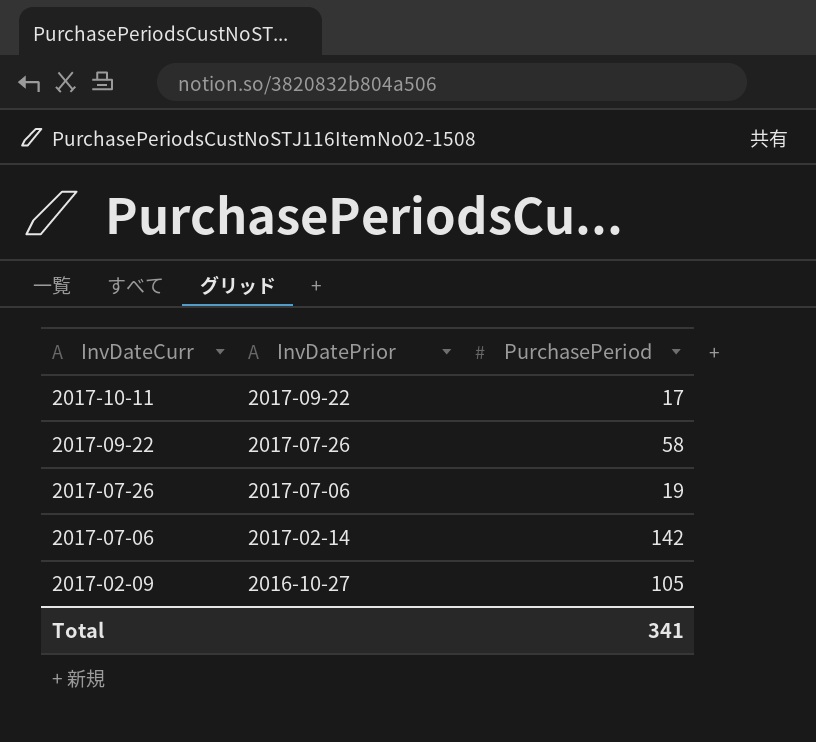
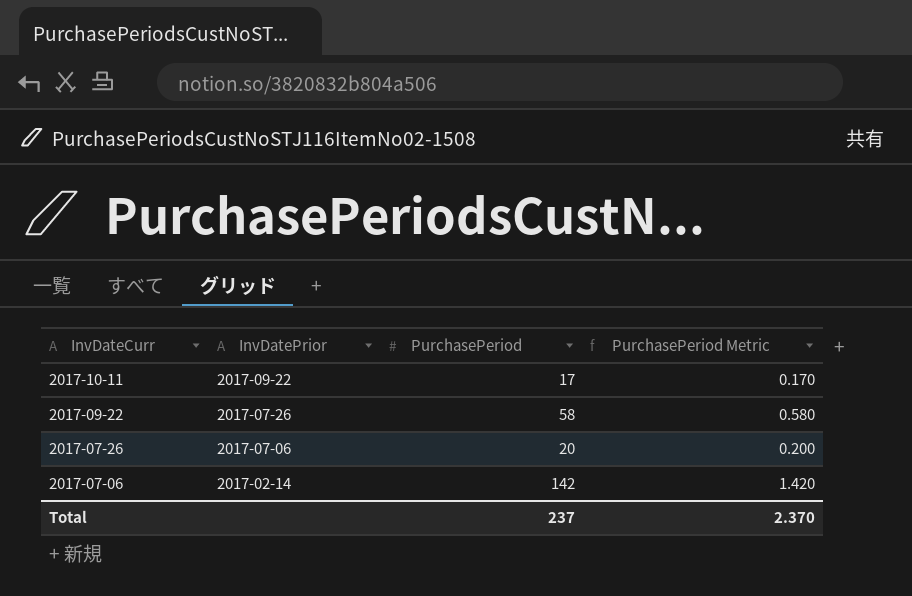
column PurchasePeriod Metric | formula: none -> [PurchasePeriod] * 0.01
row 2017-02-09: 2016-10-27 | 105 -> none
2017-07-26 | PurchasePeriod: 19 -> 20
Total | PurchasePeriod: 341 -> 237

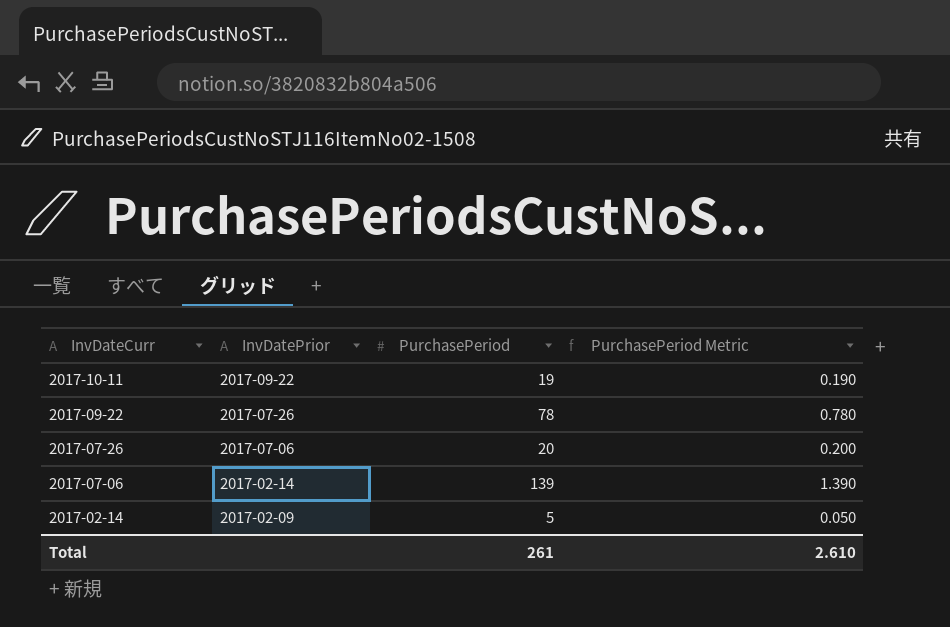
2017-10-11 | PurchasePeriod: 17 -> 19
2017-10-11 | PurchasePeriod Metric: 0.170 -> 0.190
2017-09-22 | PurchasePeriod: 58 -> 78
2017-09-22 | PurchasePeriod Metric: 0.580 -> 0.780
2017-07-06 | PurchasePeriod: 142 -> 139
2017-07-06 | PurchasePeriod Metric: 1.420 -> 1.390
row 2017-02-14: none -> 2017-02-09 | 5 | 0.050
Total | PurchasePeriod: 237 -> 261
Total | PurchasePeriod Metric: 2.370 -> 2.610

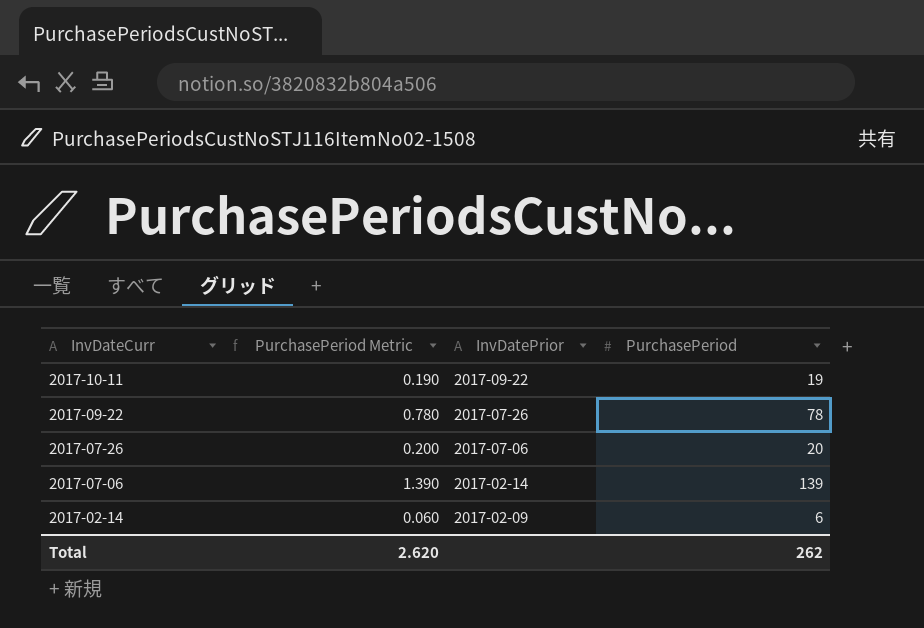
column PurchasePeriod Metric | position: 4 -> 2
2017-02-14 | PurchasePeriod Metric: 0.050 -> 0.060
2017-02-14 | PurchasePeriod: 5 -> 6
Total | PurchasePeriod Metric: 2.610 -> 2.620
Total | PurchasePeriod: 261 -> 262

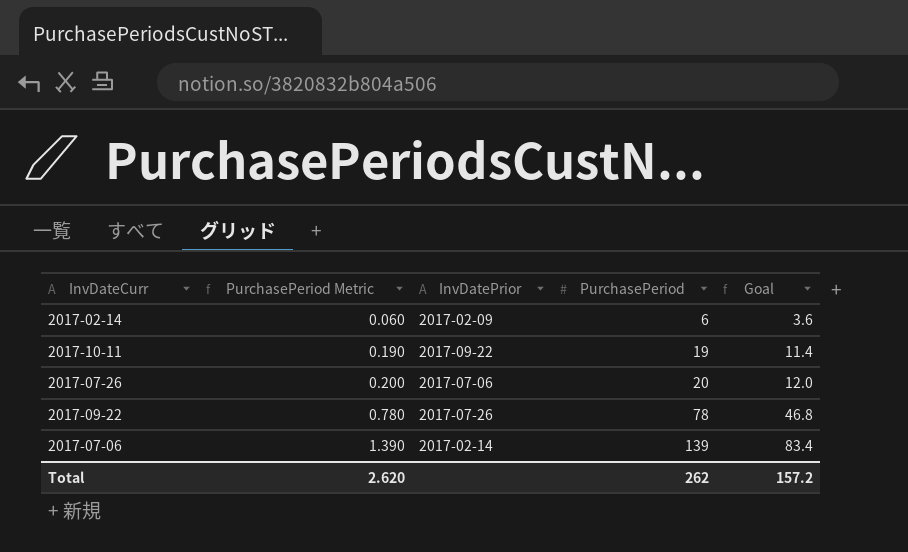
row order: InvDateCurr descending -> PurchasePeriod Metric ascending
column Goal | formula: none -> [PurchasePeriod] * 0.6

